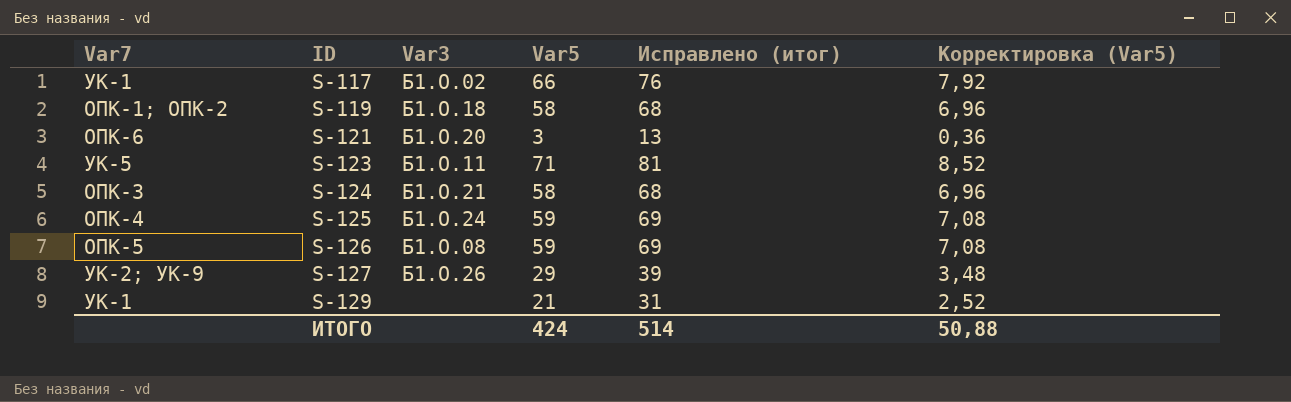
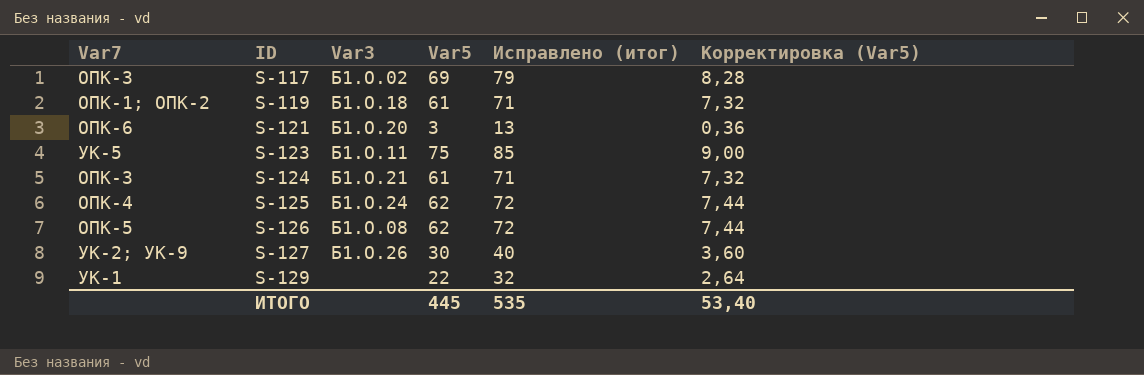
S-117 | Var7: УК-1 -> ОПК-3
S-117 | Var5: 66 -> 69
S-117 | Исправлено (итог): 76 -> 79
S-117 | Корректировка (Var5): 7,92 -> 8,28
S-119 | Var5: 58 -> 61
S-119 | Исправлено (итог): 68 -> 71
S-119 | Корректировка (Var5): 6,96 -> 7,32
S-123 | Var5: 71 -> 75
S-123 | Исправлено (итог): 81 -> 85
S-123 | Корректировка (Var5): 8,52 -> 9,00
S-124 | Var5: 58 -> 61
S-124 | Исправлено (итог): 68 -> 71
S-124 | Корректировка (Var5): 6,96 -> 7,32
S-125 | Var5: 59 -> 62
S-125 | Исправлено (итог): 69 -> 72
S-125 | Корректировка (Var5): 7,08 -> 7,44
S-126 | Var5: 59 -> 62
S-126 | Исправлено (итог): 69 -> 72
S-126 | Корректировка (Var5): 7,08 -> 7,44
S-127 | Var5: 29 -> 30
S-127 | Исправлено (итог): 39 -> 40
S-127 | Корректировка (Var5): 3,48 -> 3,60
S-129 | Var5: 21 -> 22
S-129 | Исправлено (итог): 31 -> 32
S-129 | Корректировка (Var5): 2,52 -> 2,64
ИТОГО | Var5: 424 -> 445
ИТОГО | Исправлено (итог): 514 -> 535
ИТОГО | Корректировка (Var5): 50,88 -> 53,40

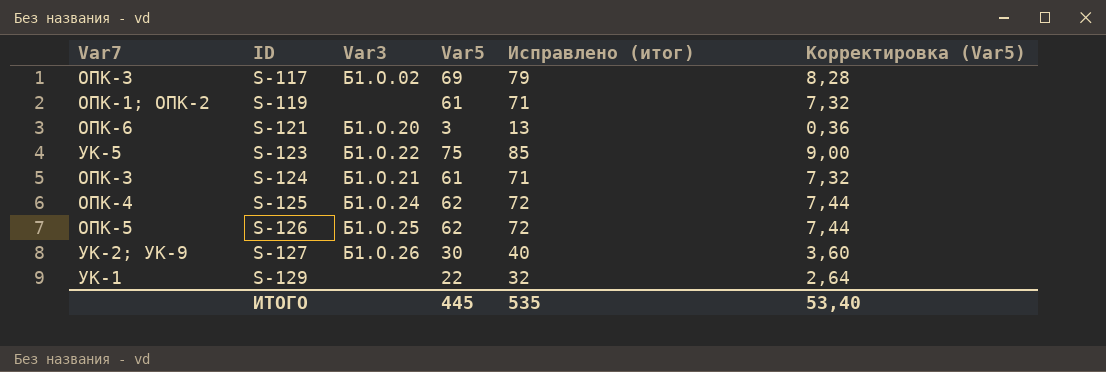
S-119 | Var3: Б1.О.18 -> none
S-123 | Var3: Б1.О.11 -> Б1.О.22
S-126 | Var3: Б1.О.08 -> Б1.О.25

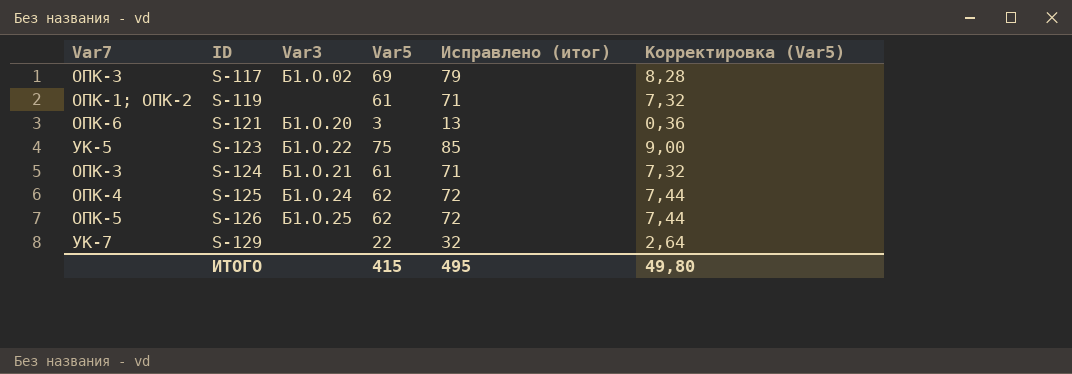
row S-127: УК-2; УК-9 | Б1.О.26 | 30 | 40 | 3,60 -> none
S-129 | Var7: УК-1 -> УК-7
ИТОГО | Var5: 445 -> 415
ИТОГО | Исправлено (итог): 535 -> 495
ИТОГО | Корректировка (Var5): 53,40 -> 49,80

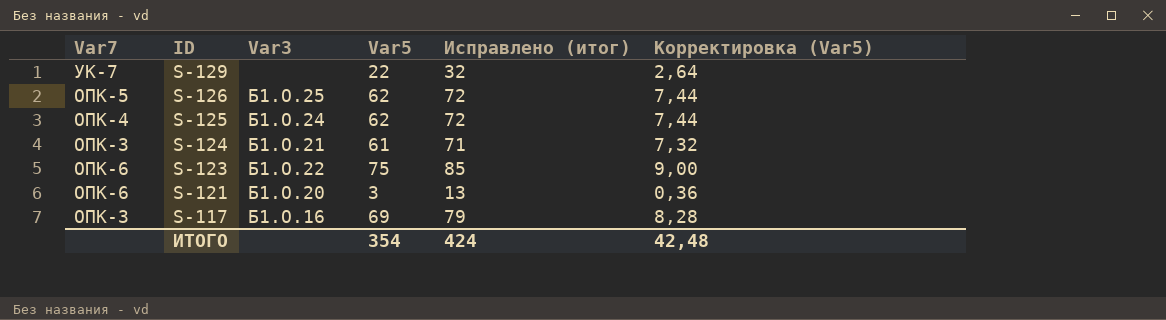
row order: ID ascending -> ID descending
row S-119: ОПК-1; ОПК-2 | none | 61 | 71 | 7,32 -> none
S-123 | Var7: УК-5 -> ОПК-6
S-117 | Var3: Б1.О.02 -> Б1.О.16
ИТОГО | Var5: 415 -> 354
ИТОГО | Исправлено (итог): 495 -> 424
ИТОГО | Корректировка (Var5): 49,80 -> 42,48

